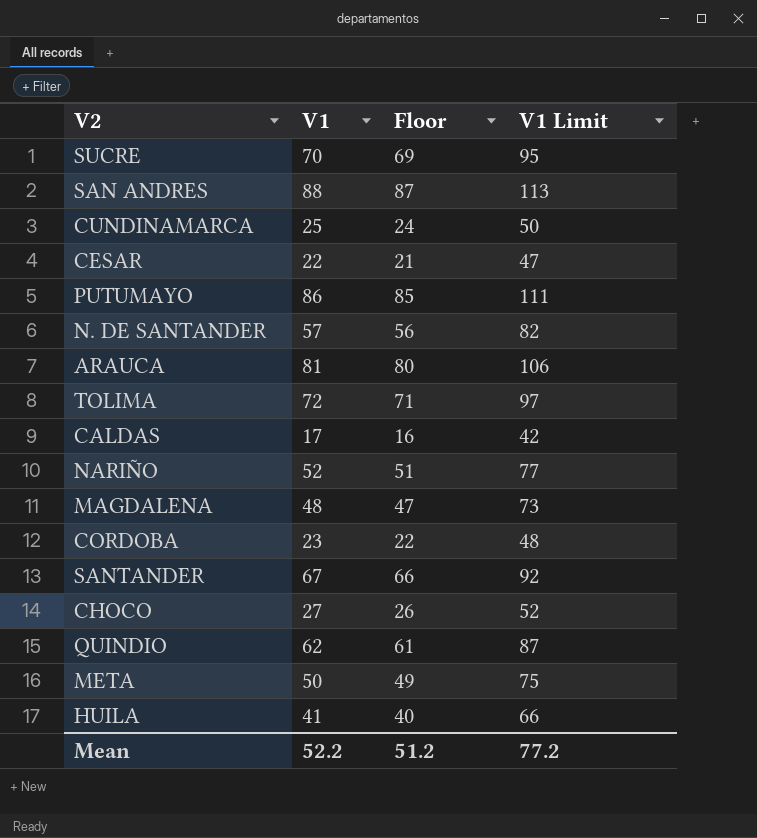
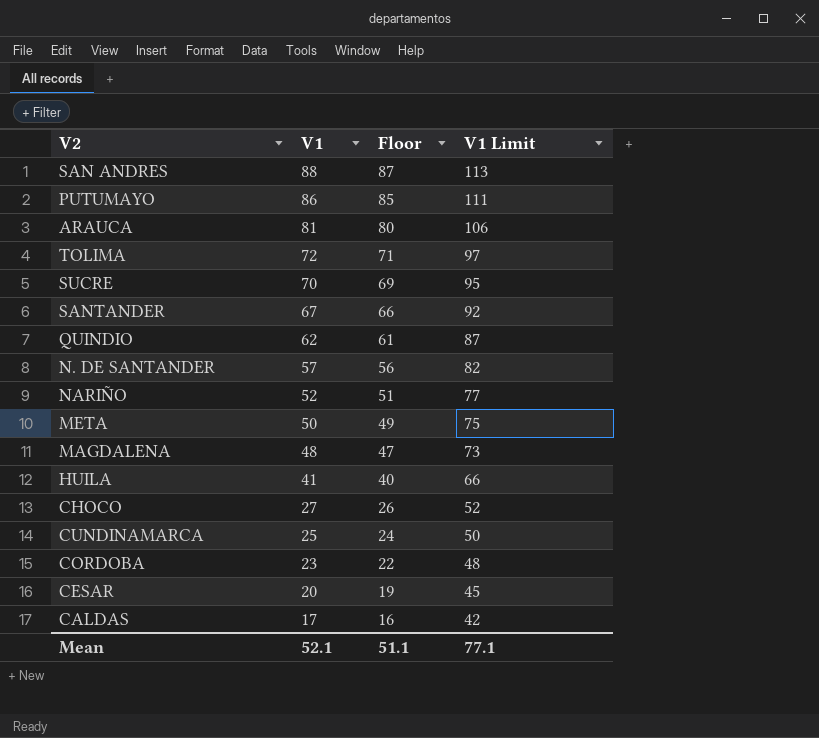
row order: none -> V1 descending
CESAR | V1: 22 -> 20
CESAR | Floor: 21 -> 19
CESAR | V1 Limit: 47 -> 45
Mean | V1: 52.2 -> 52.1
Mean | Floor: 51.2 -> 51.1
Mean | V1 Limit: 77.2 -> 77.1

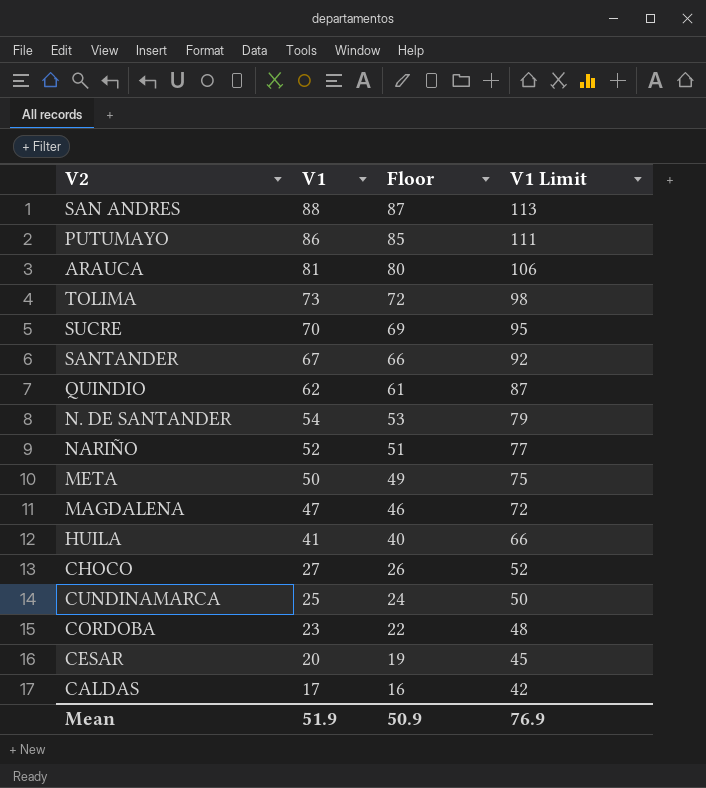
TOLIMA | V1: 72 -> 73
TOLIMA | Floor: 71 -> 72
TOLIMA | V1 Limit: 97 -> 98
N. DE SANTANDER | V1: 57 -> 54
N. DE SANTANDER | Floor: 56 -> 53
N. DE SANTANDER | V1 Limit: 82 -> 79
MAGDALENA | V1: 48 -> 47
MAGDALENA | Floor: 47 -> 46
MAGDALENA | V1 Limit: 73 -> 72
Mean | V1: 52.1 -> 51.9
Mean | Floor: 51.1 -> 50.9
Mean | V1 Limit: 77.1 -> 76.9

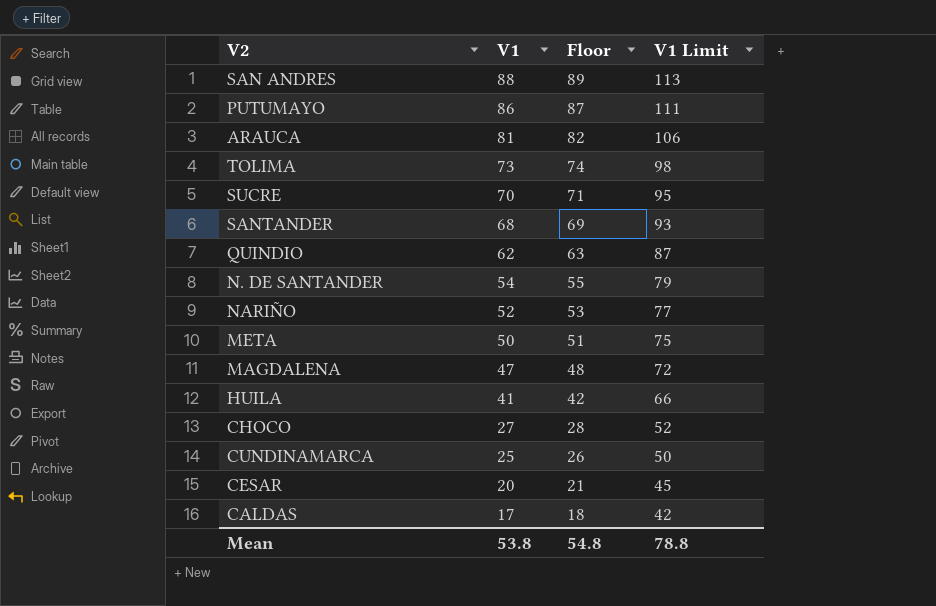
column Floor | formula: [V1] - 1 -> [V1] + 1
row CORDOBA: 23 | 22 | 48 -> none
SANTANDER | V1: 67 -> 68
SANTANDER | V1 Limit: 92 -> 93
Mean | V1: 51.9 -> 53.8
Mean | Floor: 50.9 -> 54.8
Mean | V1 Limit: 76.9 -> 78.8

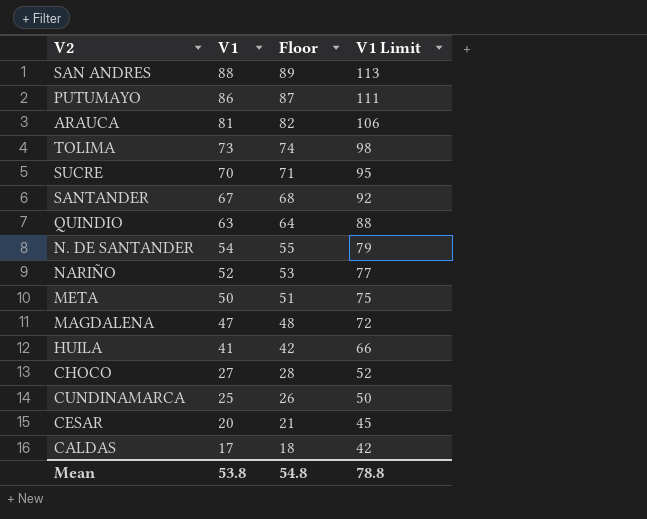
SANTANDER | V1: 68 -> 67
SANTANDER | Floor: 69 -> 68
SANTANDER | V1 Limit: 93 -> 92
QUINDIO | V1: 62 -> 63
QUINDIO | Floor: 63 -> 64
QUINDIO | V1 Limit: 87 -> 88

